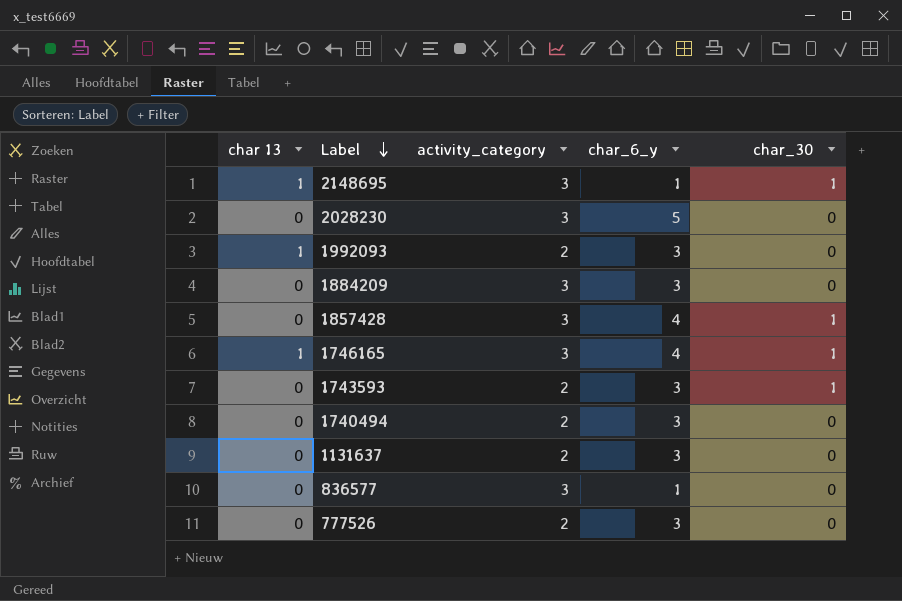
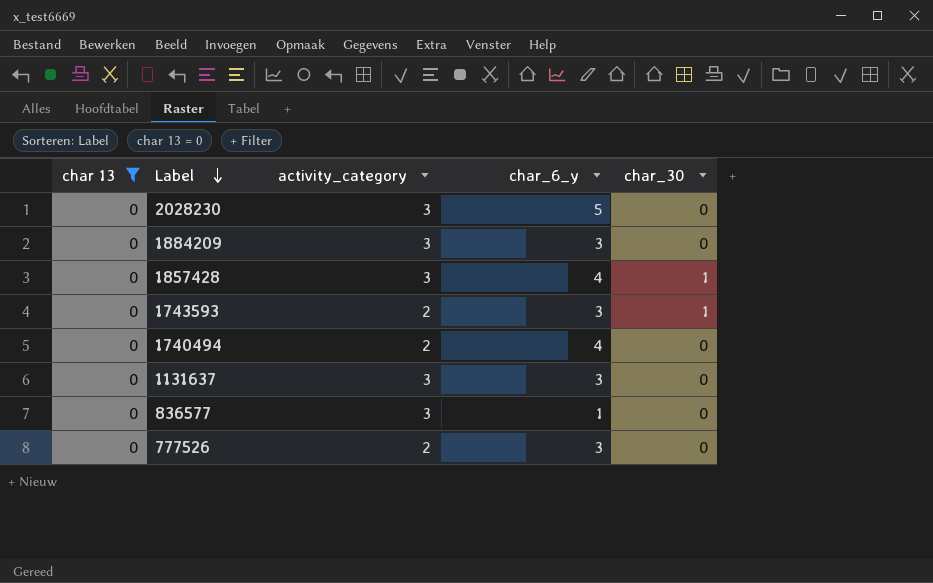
filter: none -> char 13 = 0
1740494 | char_6_y: 3 -> 4
1131637 | activity_category: 2 -> 3

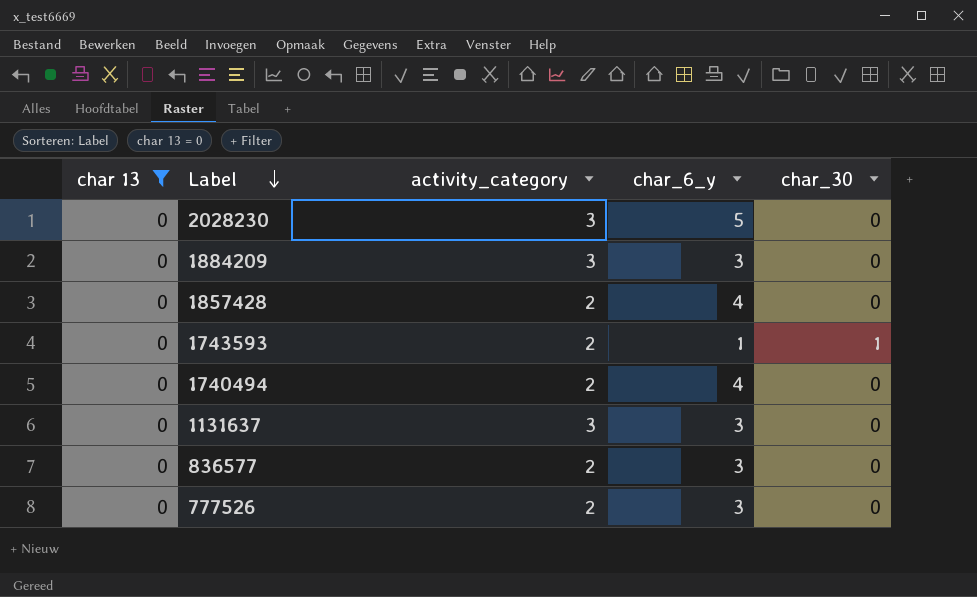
1857428 | activity_category: 3 -> 2
1857428 | char_30: 1 -> 0
1743593 | char_6_y: 3 -> 1
836577 | activity_category: 3 -> 2
836577 | char_6_y: 1 -> 3

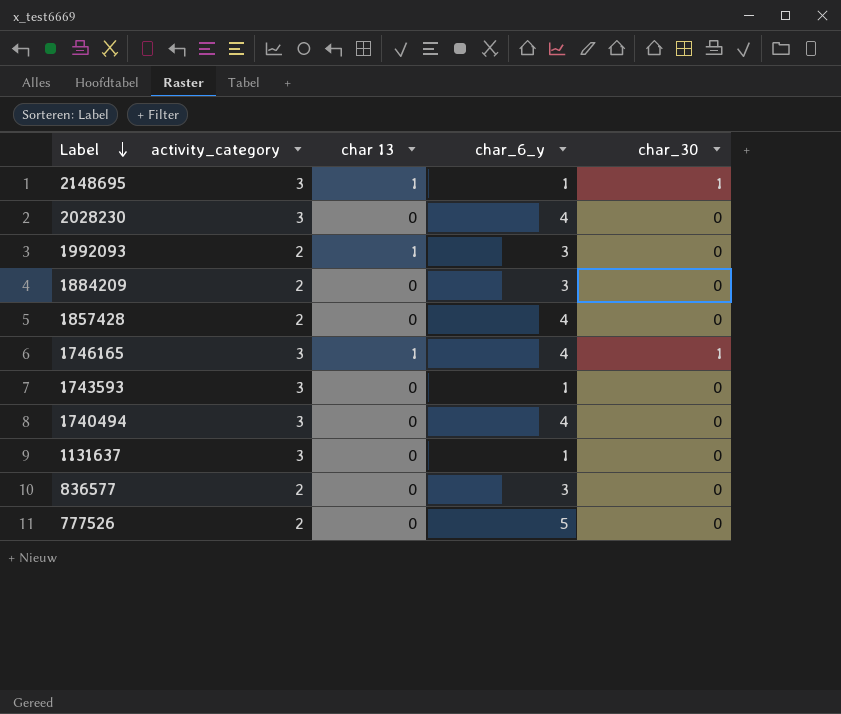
filter: char 13 = 0 -> none
column char 13 | position: 1 -> 3
2028230 | char_6_y: 5 -> 4
1884209 | activity_category: 3 -> 2
1743593 | activity_category: 2 -> 3
1743593 | char_30: 1 -> 0
1740494 | activity_category: 2 -> 3
1131637 | char_6_y: 3 -> 1
777526 | char_6_y: 3 -> 5

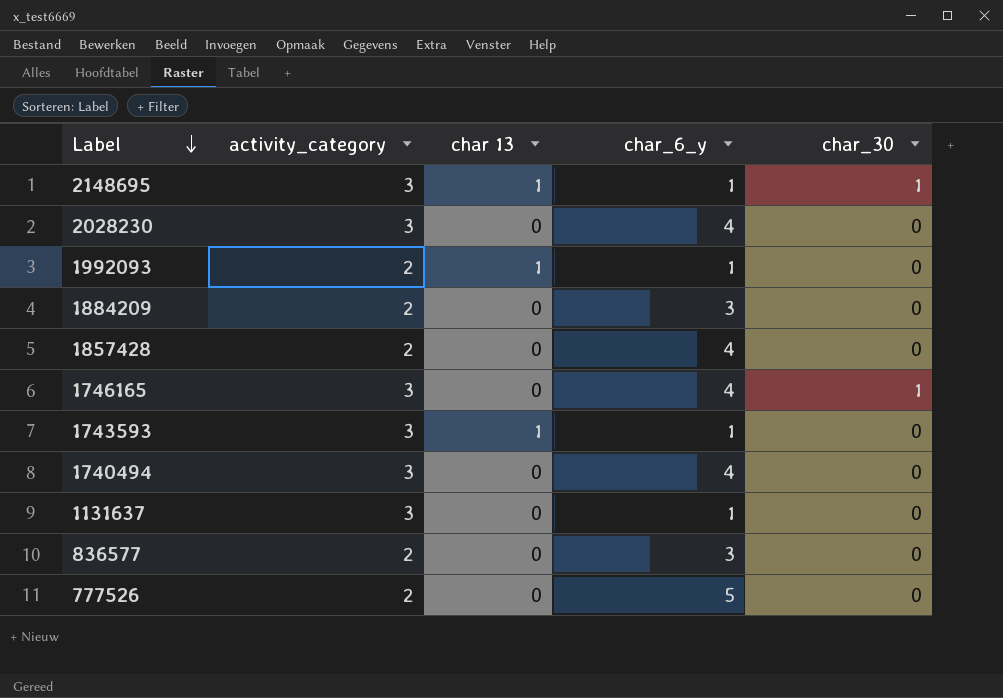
1992093 | char_6_y: 3 -> 1
1746165 | char 13: 1 -> 0
1743593 | char 13: 0 -> 1

